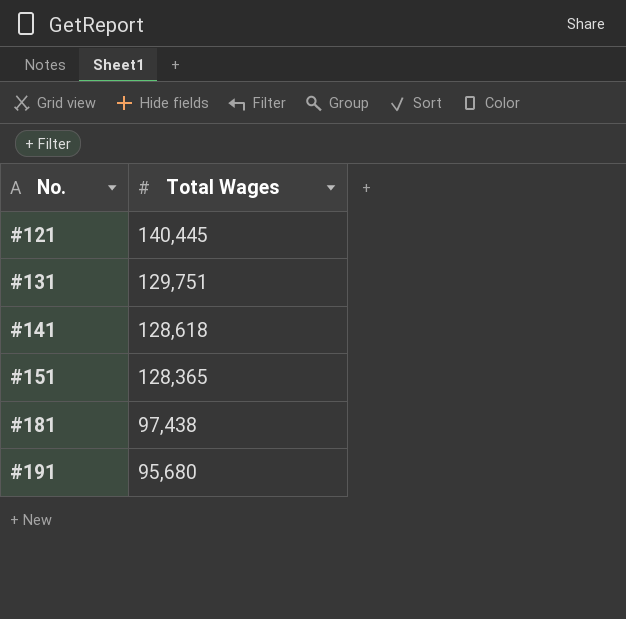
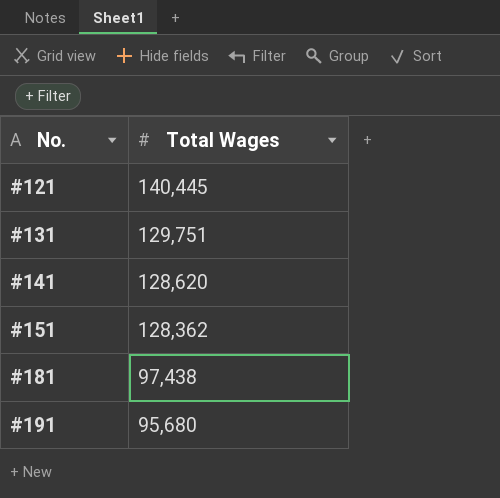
#141 | Total Wages: 128,618 -> 128,620
#151 | Total Wages: 128,365 -> 128,362

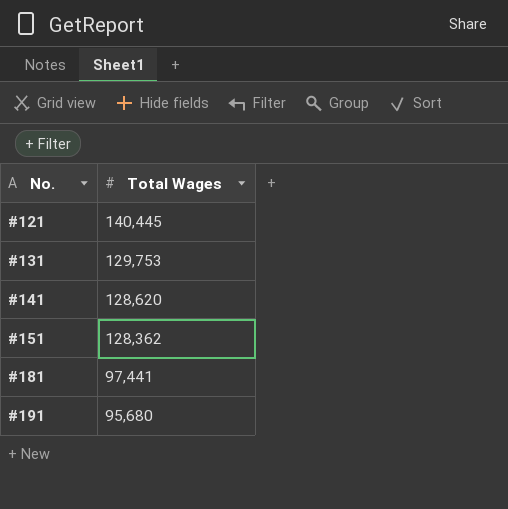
#131 | Total Wages: 129,751 -> 129,753
#181 | Total Wages: 97,438 -> 97,441

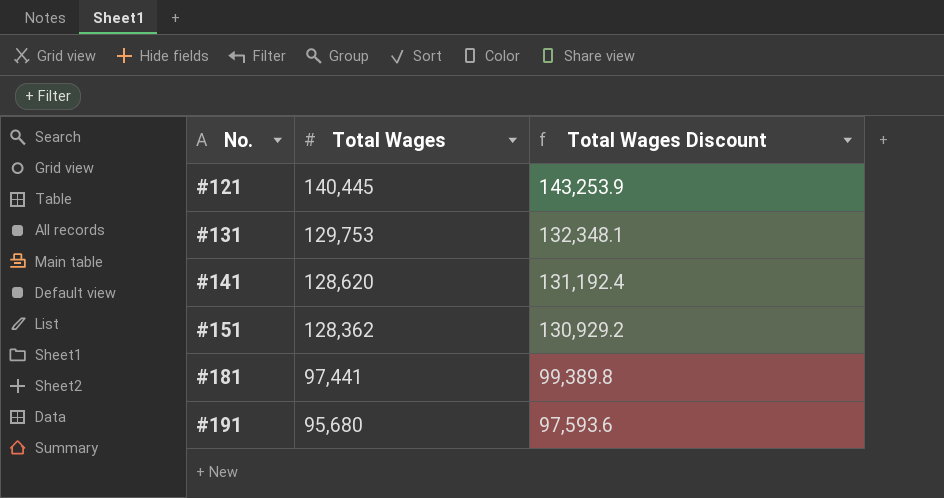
column Total Wages Discount | formula: none -> [Total Wages] * 1.02

